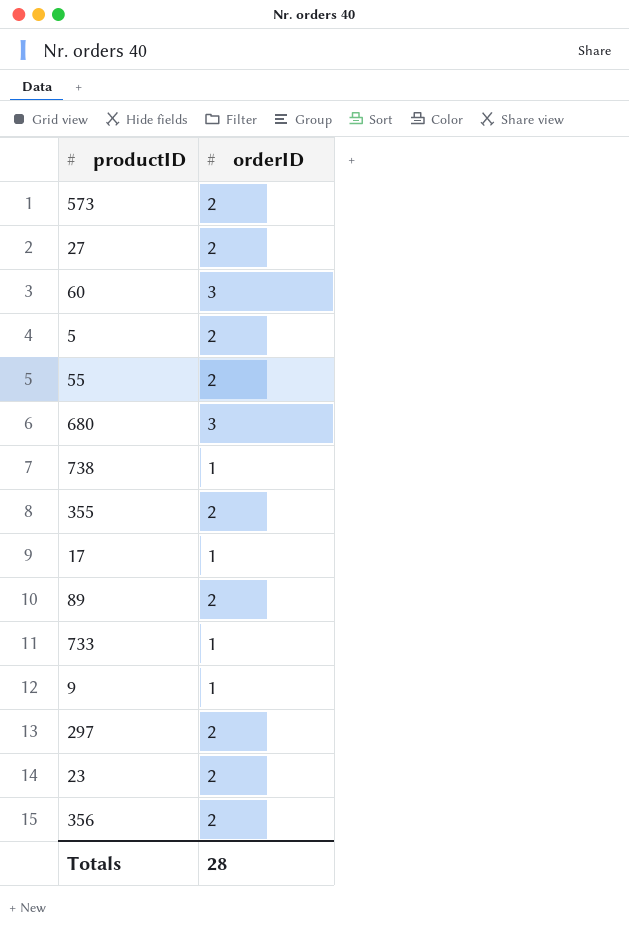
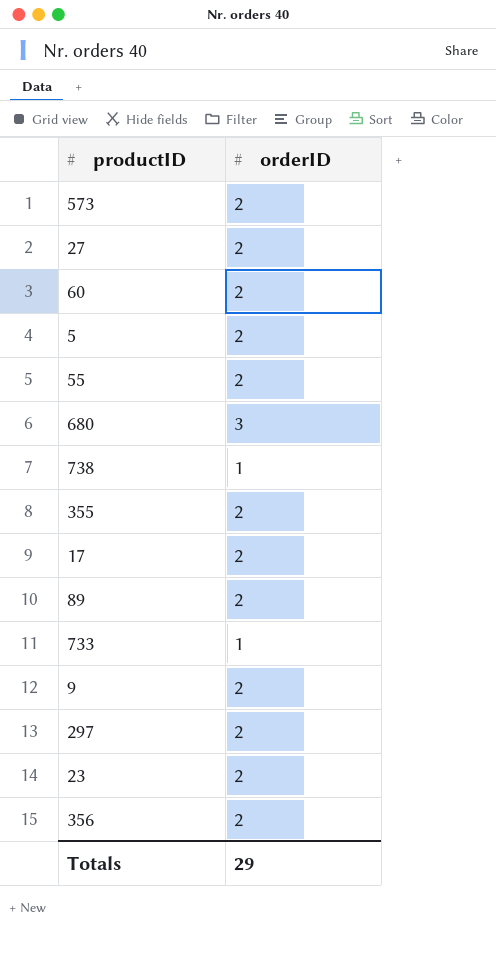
60 | orderID: 3 -> 2
17 | orderID: 1 -> 2
9 | orderID: 1 -> 2
Totals | orderID: 28 -> 29

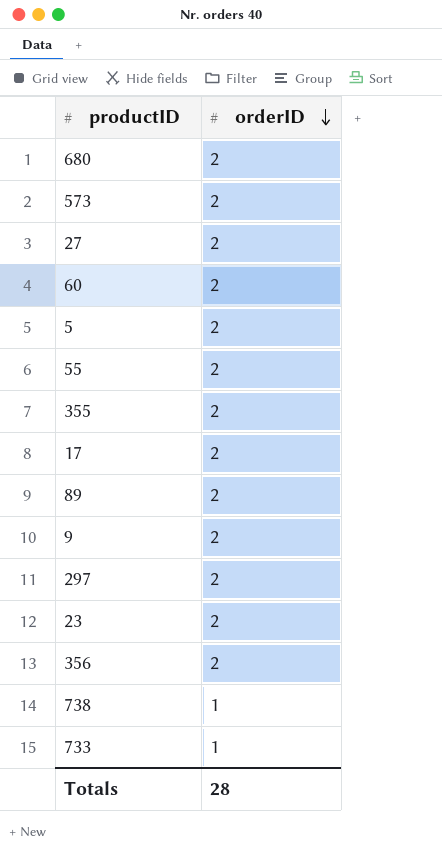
row order: none -> orderID descending
680 | orderID: 3 -> 2
Totals | orderID: 29 -> 28

